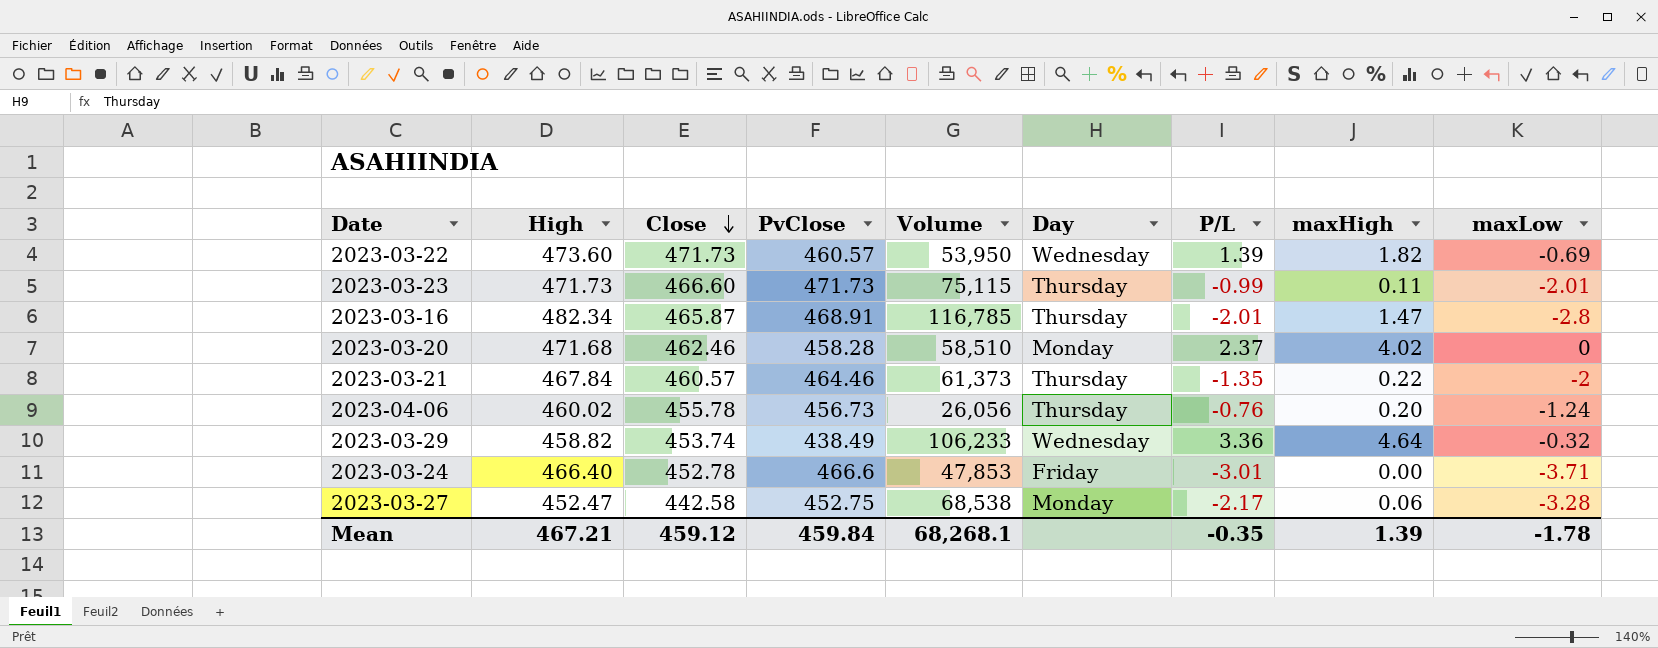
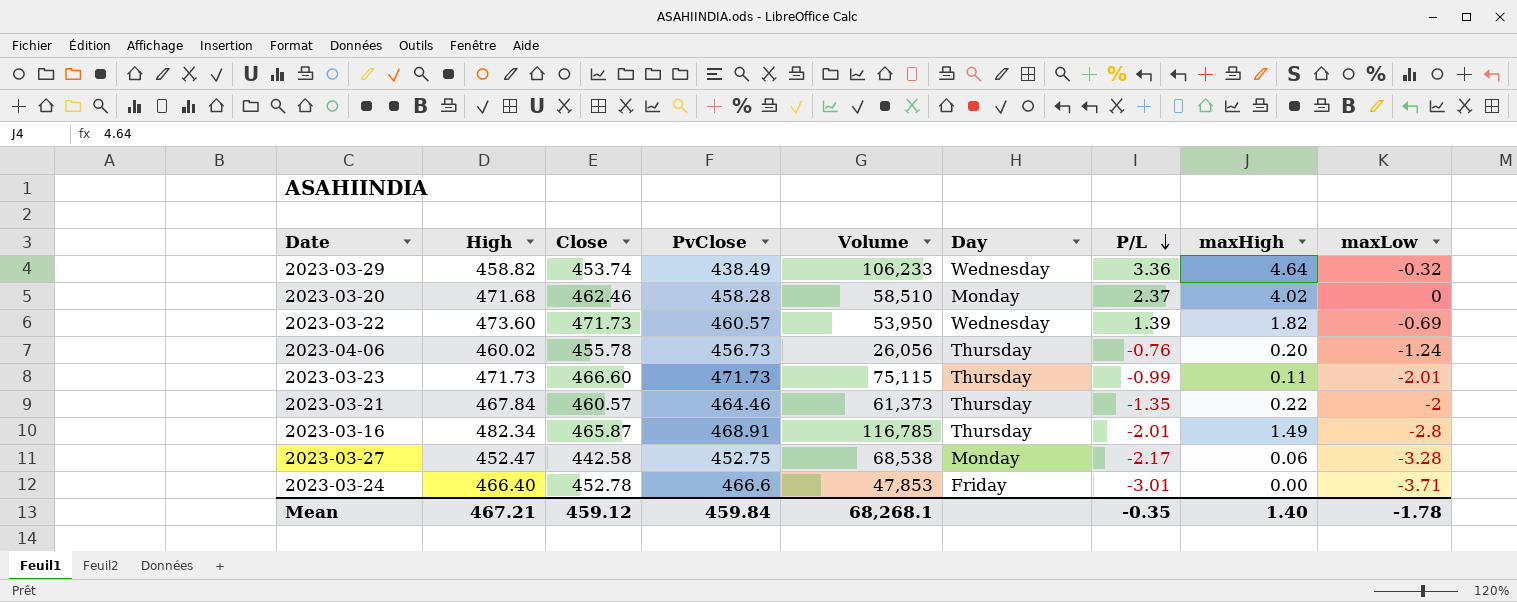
row order: Close descending -> P/L descending
2023-03-16 | maxHigh: 1.47 -> 1.49
Mean | maxHigh: 1.39 -> 1.40

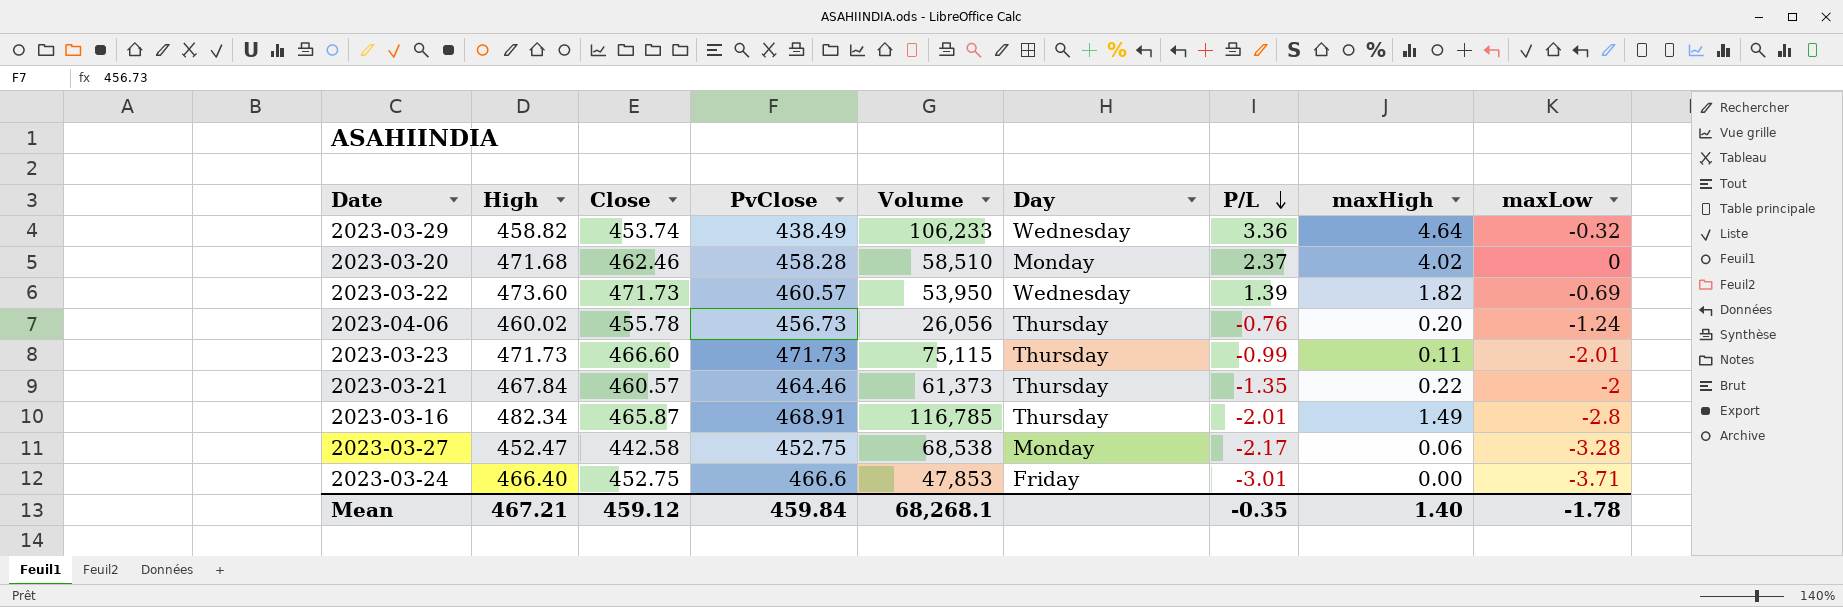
2023-03-24 | Close: 452.78 -> 452.75

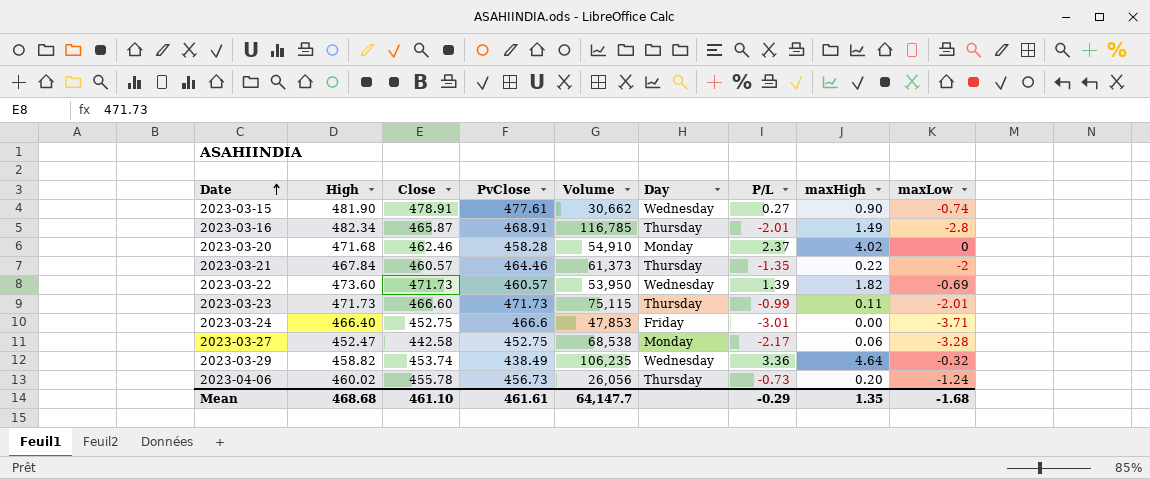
row order: P/L descending -> Date ascending
row 2023-03-15: none -> 481.90 | 478.91 | 477.61 | 30,662 | Wednesday | 0.27 | 0.90 | -0.74
2023-03-20 | Volume: 58,510 -> 54,910
2023-03-29 | Volume: 106,233 -> 106,235
2023-04-06 | P/L: -0.76 -> -0.73
Mean | High: 467.21 -> 468.68
Mean | Close: 459.12 -> 461.10
Mean | PvClose: 459.84 -> 461.61
Mean | Volume: 68,268.1 -> 64,147.7
Mean | P/L: -0.35 -> -0.29
Mean | maxHigh: 1.40 -> 1.35
Mean | maxLow: -1.78 -> -1.68

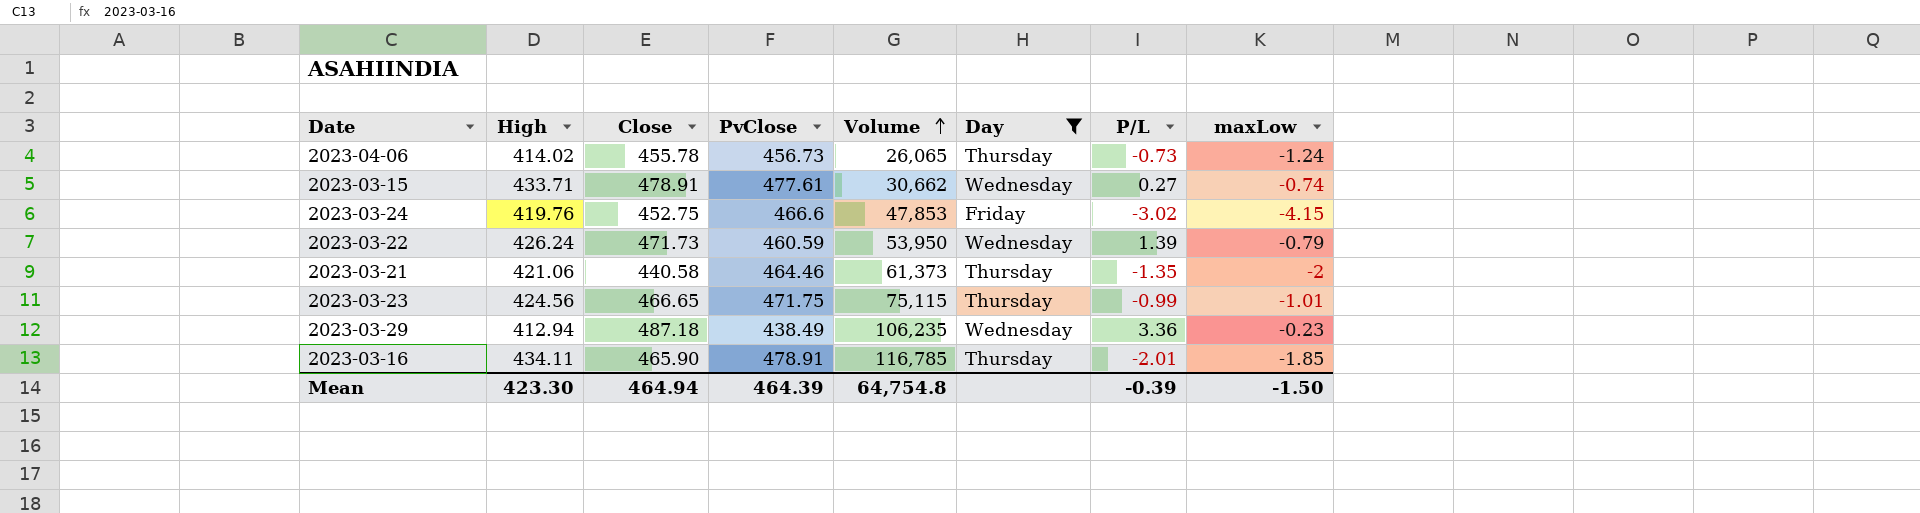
filter: none -> Day != Monday
row order: Date ascending -> Volume ascending
column maxHigh | position: 8 -> none
2023-04-06 | High: 460.02 -> 414.02
2023-04-06 | Volume: 26,056 -> 26,065
2023-03-15 | High: 481.90 -> 433.71
2023-03-24 | High: 466.40 -> 419.76
2023-03-24 | P/L: -3.01 -> -3.02
2023-03-24 | maxLow: -3.71 -> -4.15
2023-03-22 | High: 473.60 -> 426.24
2023-03-22 | PvClose: 460.57 -> 460.59
2023-03-22 | maxLow: -0.69 -> -0.79
2023-03-21 | High: 467.84 -> 421.06
2023-03-21 | Close: 460.57 -> 440.58
2023-03-23 | High: 471.73 -> 424.56
2023-03-23 | Close: 466.60 -> 466.65
2023-03-23 | PvClose: 471.73 -> 471.75
2023-03-23 | maxLow: -2.01 -> -1.01
2023-03-29 | High: 458.82 -> 412.94
2023-03-29 | Close: 453.74 -> 487.18
2023-03-29 | maxLow: -0.32 -> -0.23
2023-03-16 | High: 482.34 -> 434.11
2023-03-16 | Close: 465.87 -> 465.90
2023-03-16 | PvClose: 468.91 -> 478.91
2023-03-16 | maxLow: -2.8 -> -1.85
Mean | High: 468.68 -> 423.30
Mean | Close: 461.10 -> 464.94
Mean | PvClose: 461.61 -> 464.39
Mean | Volume: 64,147.7 -> 64,754.8
Mean | P/L: -0.29 -> -0.39
Mean | maxLow: -1.68 -> -1.50

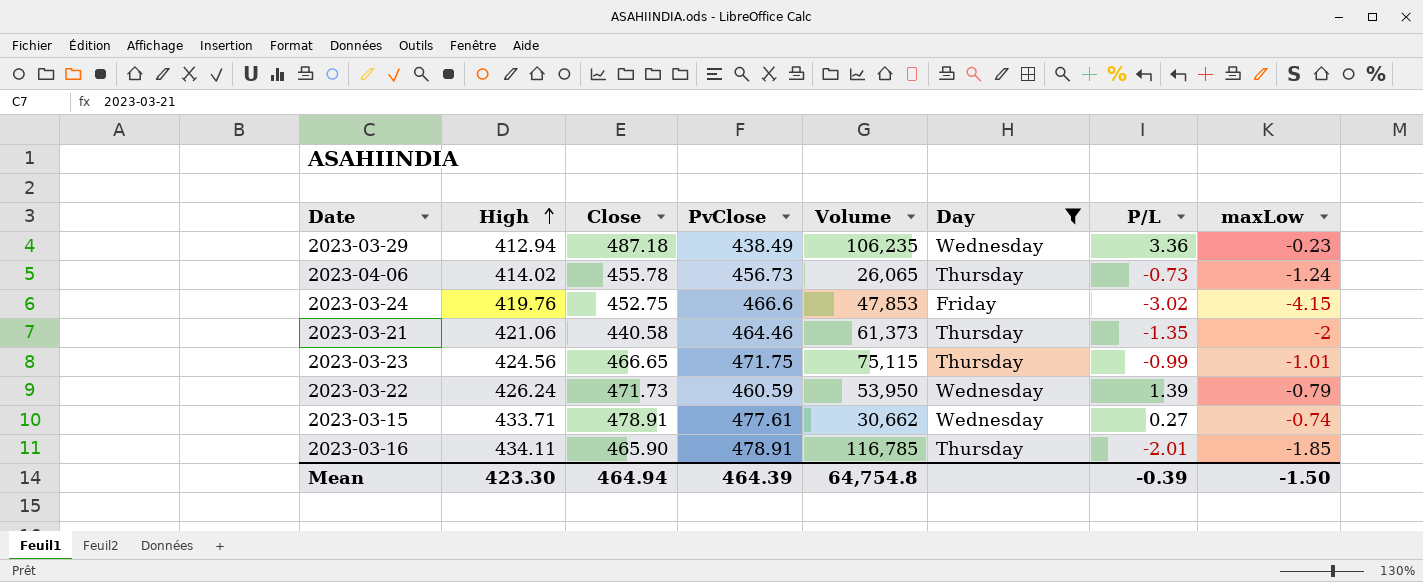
row order: Volume ascending -> High ascending

